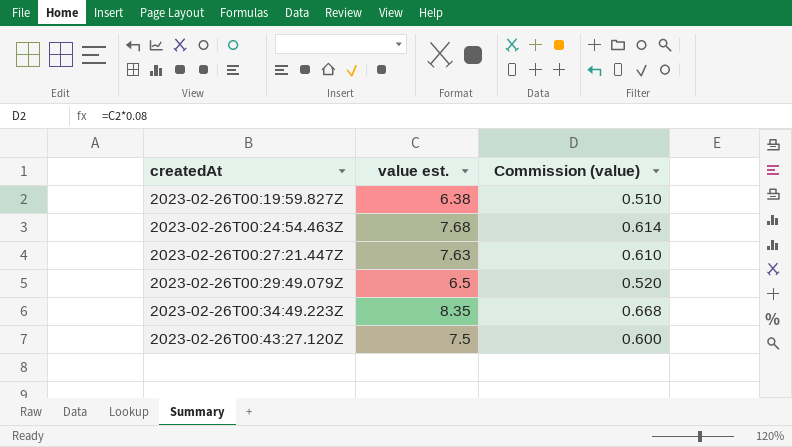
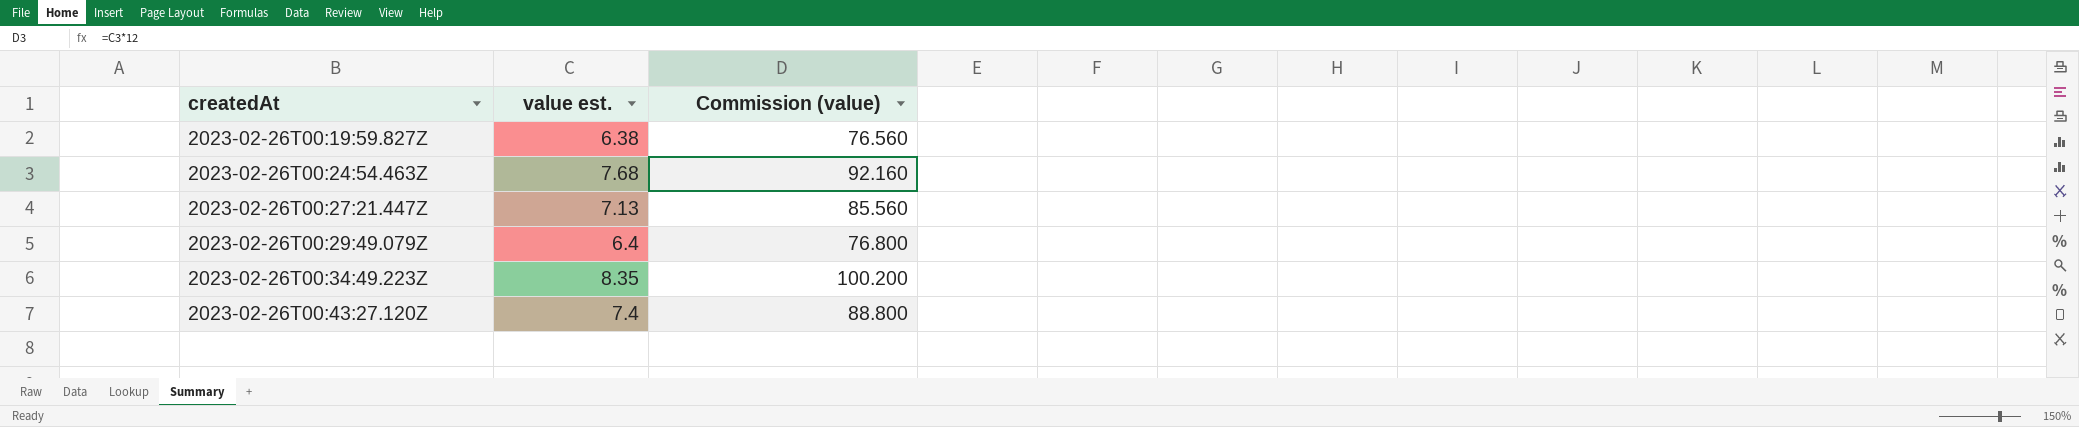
column Commission (value) | formula: [value est.] * 0.08 -> [value est.] * 12
2023-02-26T00:27:21.447Z | value est.: 7.63 -> 7.13
2023-02-26T00:29:49.079Z | value est.: 6.5 -> 6.4
2023-02-26T00:43:27.120Z | value est.: 7.5 -> 7.4

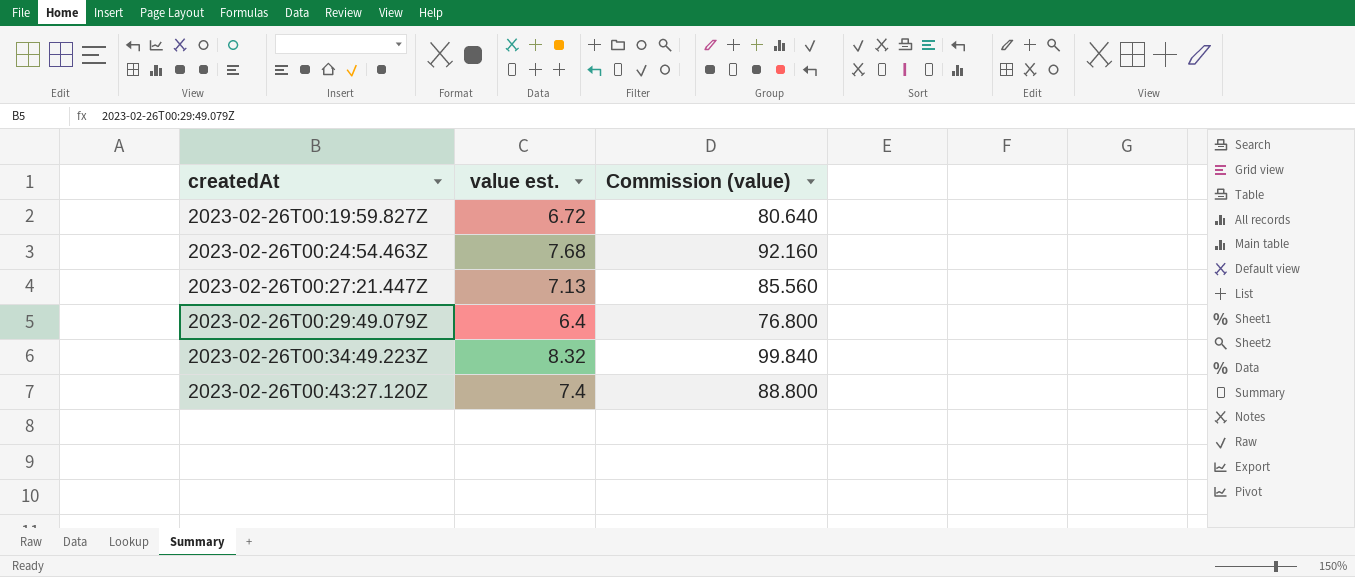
2023-02-26T00:19:59.827Z | value est.: 6.38 -> 6.72
2023-02-26T00:19:59.827Z | Commission (value): 76.560 -> 80.640
2023-02-26T00:34:49.223Z | value est.: 8.35 -> 8.32
2023-02-26T00:34:49.223Z | Commission (value): 100.200 -> 99.840

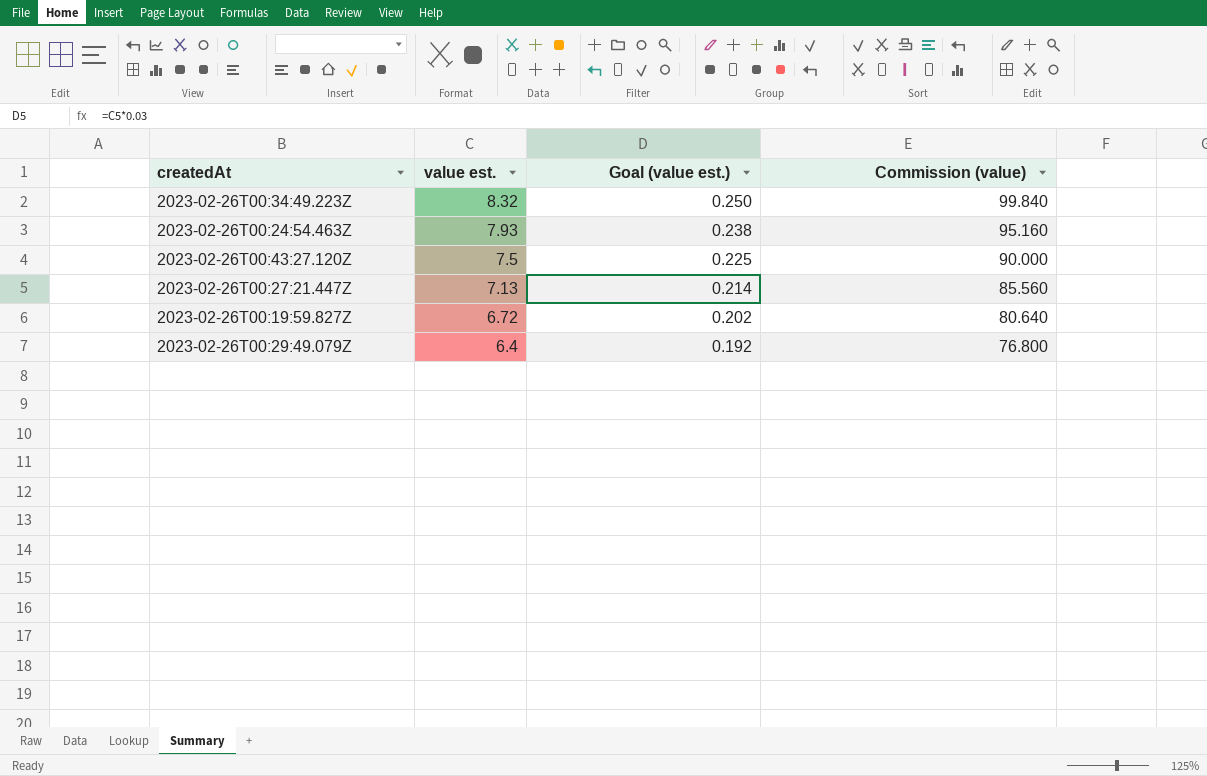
row order: createdAt ascending -> value est. descending
column Goal (value est.) | formula: none -> [value est.] * 0.03
2023-02-26T00:24:54.463Z | value est.: 7.68 -> 7.93
2023-02-26T00:24:54.463Z | Commission (value): 92.160 -> 95.160
2023-02-26T00:43:27.120Z | value est.: 7.4 -> 7.5
2023-02-26T00:43:27.120Z | Commission (value): 88.800 -> 90.000

